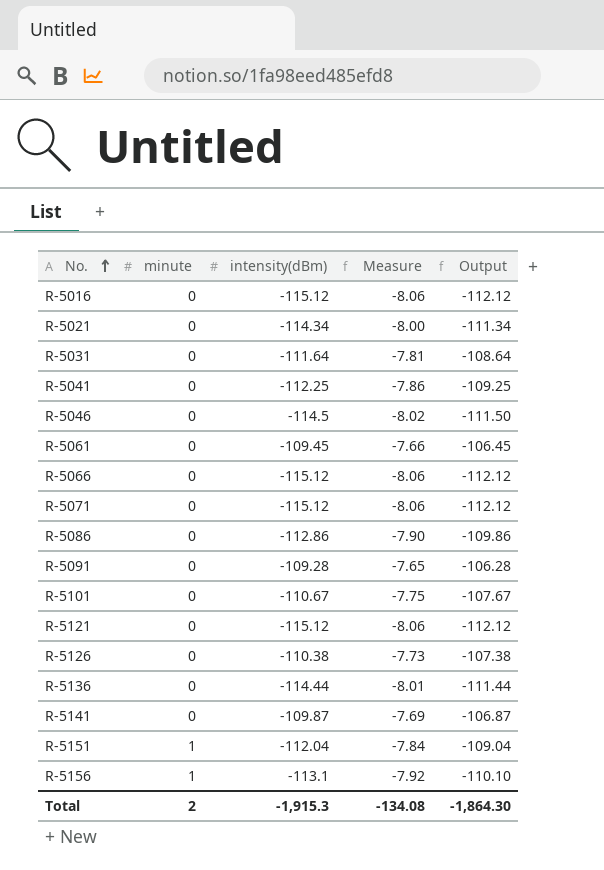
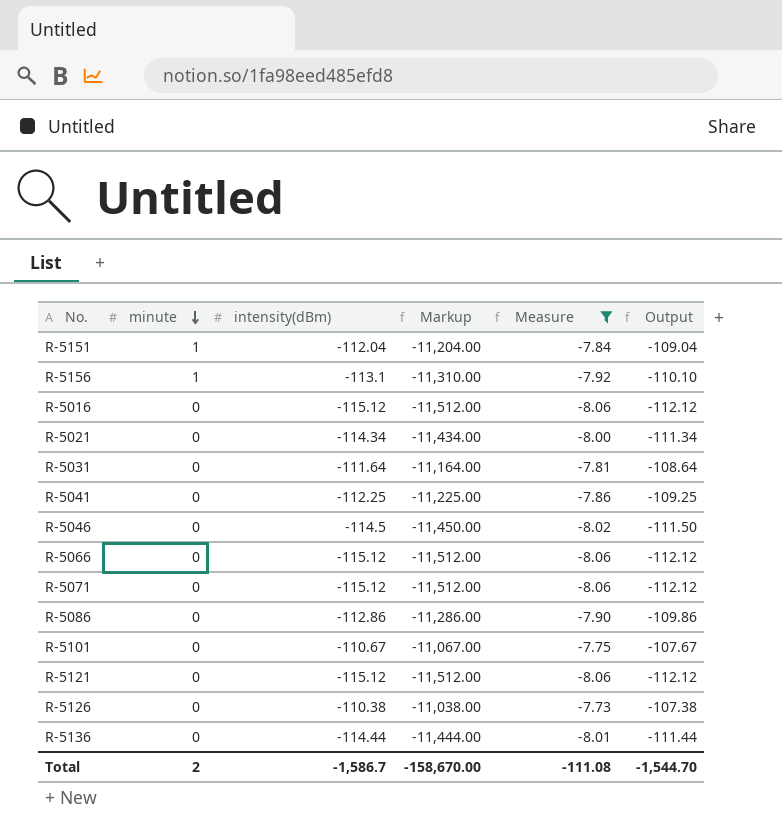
filter: none -> Measure <= -7.73
row order: No. ascending -> minute descending
column Markup | formula: none -> [intensity(dBm)] * 100
Total | intensity(dBm): -1,915.3 -> -1,586.7
Total | Measure: -134.08 -> -111.08
Total | Output: -1,864.30 -> -1,544.70

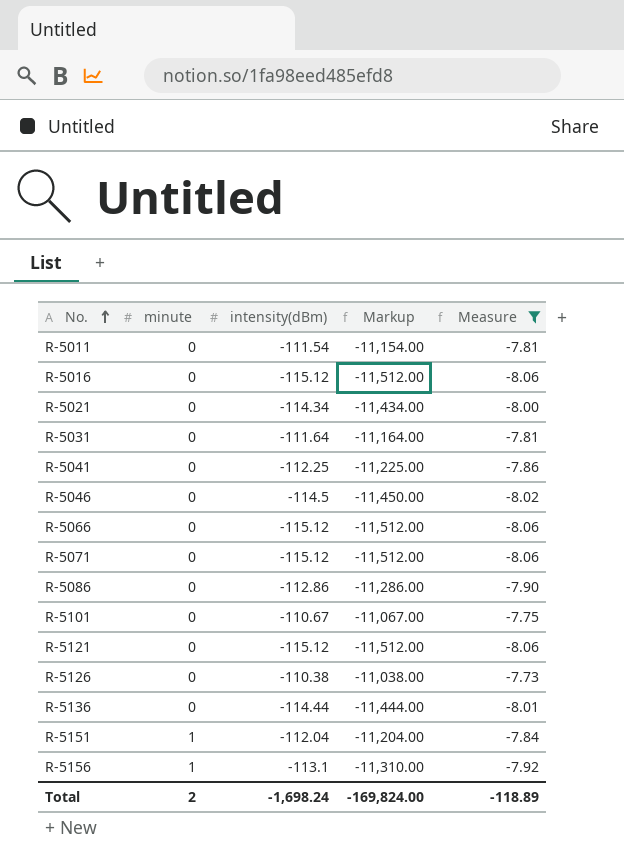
row order: minute descending -> No. ascending
column Output | formula: [intensity(dBm)] + 3 -> none
row R-5011: none -> 0 | -111.54 | -11,154.00 | -7.81
Total | intensity(dBm): -1,586.7 -> -1,698.24
Total | Markup: -158,670.00 -> -169,824.00
Total | Measure: -111.08 -> -118.89

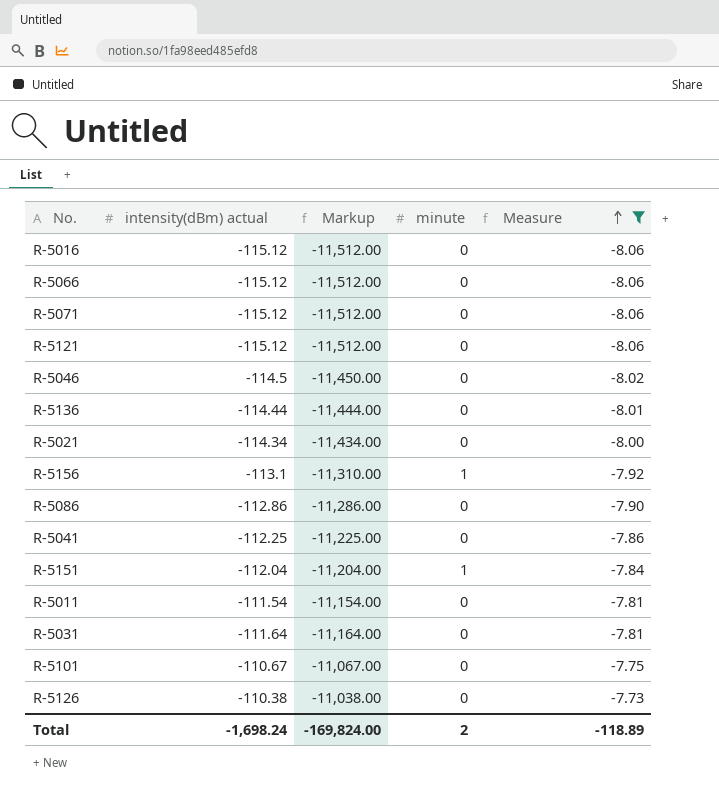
row order: No. ascending -> Measure ascending
column name: intensity(dBm) -> intensity(dBm) actual
column minute | position: 2 -> 4

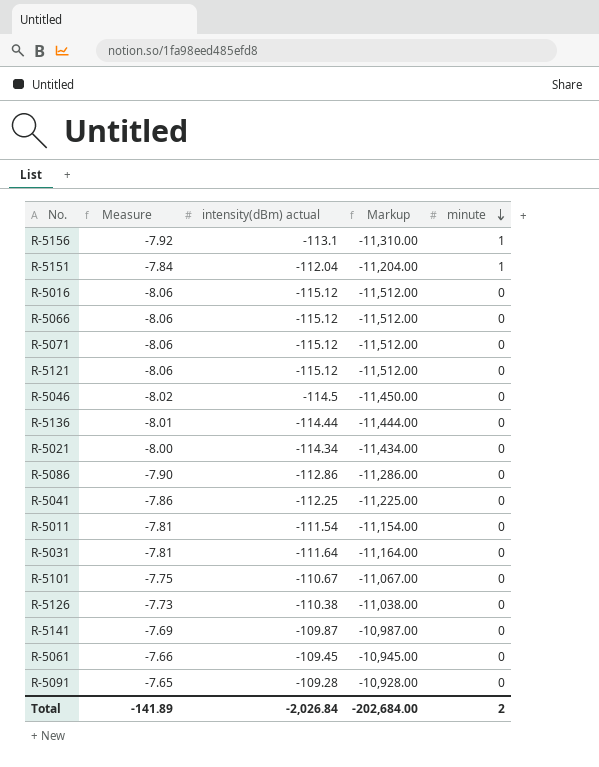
filter: Measure <= -7.73 -> none
row order: Measure ascending -> minute descending
column Measure | position: 5 -> 2
Total | Measure: -118.89 -> -141.89
Total | intensity(dBm) actual: -1,698.24 -> -2,026.84
Total | Markup: -169,824.00 -> -202,684.00

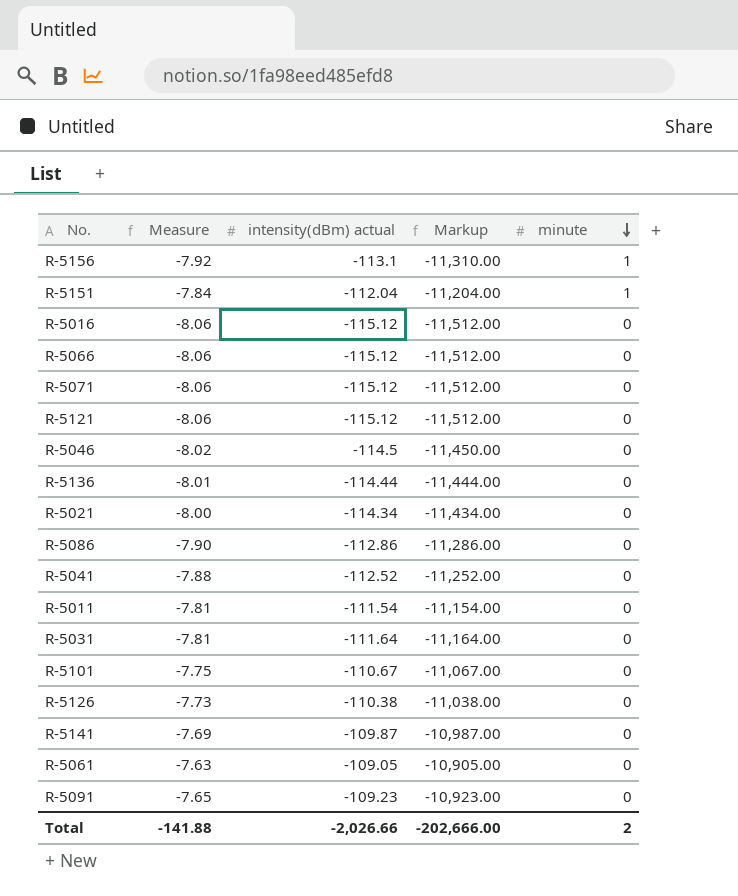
R-5041 | Measure: -7.86 -> -7.88
R-5041 | intensity(dBm) actual: -112.25 -> -112.52
R-5041 | Markup: -11,225.00 -> -11,252.00
R-5061 | Measure: -7.66 -> -7.63
R-5061 | intensity(dBm) actual: -109.45 -> -109.05
R-5061 | Markup: -10,945.00 -> -10,905.00
R-5091 | intensity(dBm) actual: -109.28 -> -109.23
R-5091 | Markup: -10,928.00 -> -10,923.00
Total | Measure: -141.89 -> -141.88
Total | intensity(dBm) actual: -2,026.84 -> -2,026.66
Total | Markup: -202,684.00 -> -202,666.00

